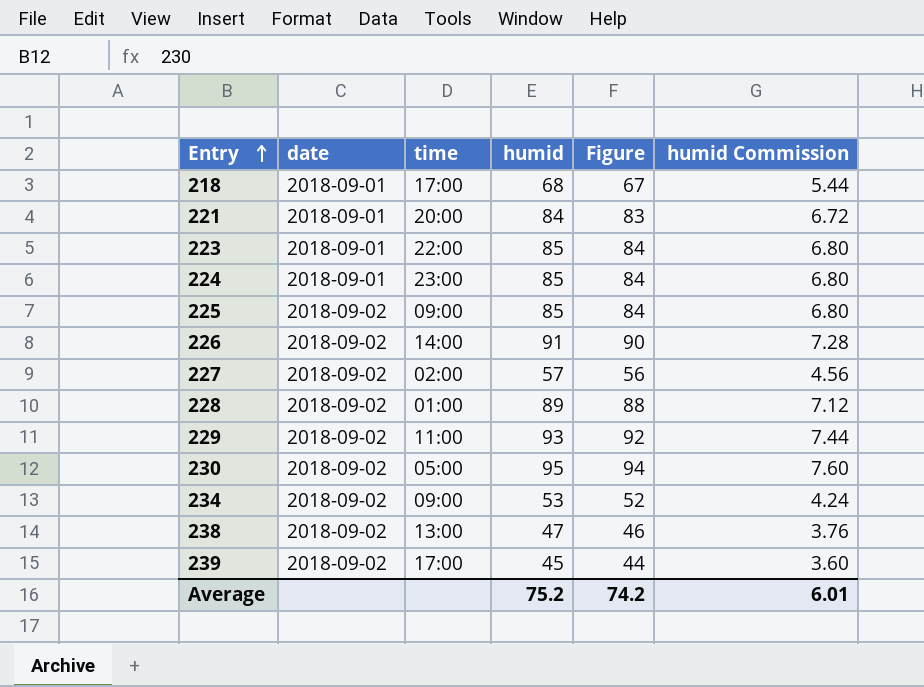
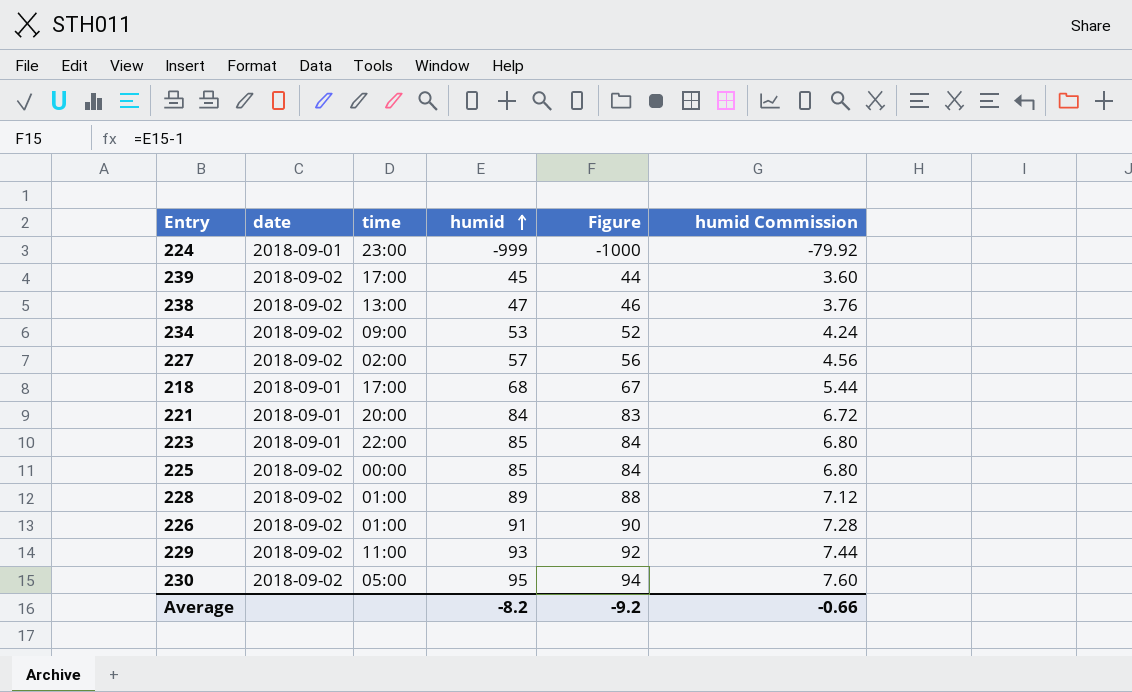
row order: Entry ascending -> humid ascending
224 | humid: 85 -> -999
224 | Figure: 84 -> -1000
224 | humid Commission: 6.80 -> -79.92
225 | time: 09:00 -> 00:00
226 | time: 14:00 -> 01:00
Average | humid: 75.2 -> -8.2
Average | Figure: 74.2 -> -9.2
Average | humid Commission: 6.01 -> -0.66

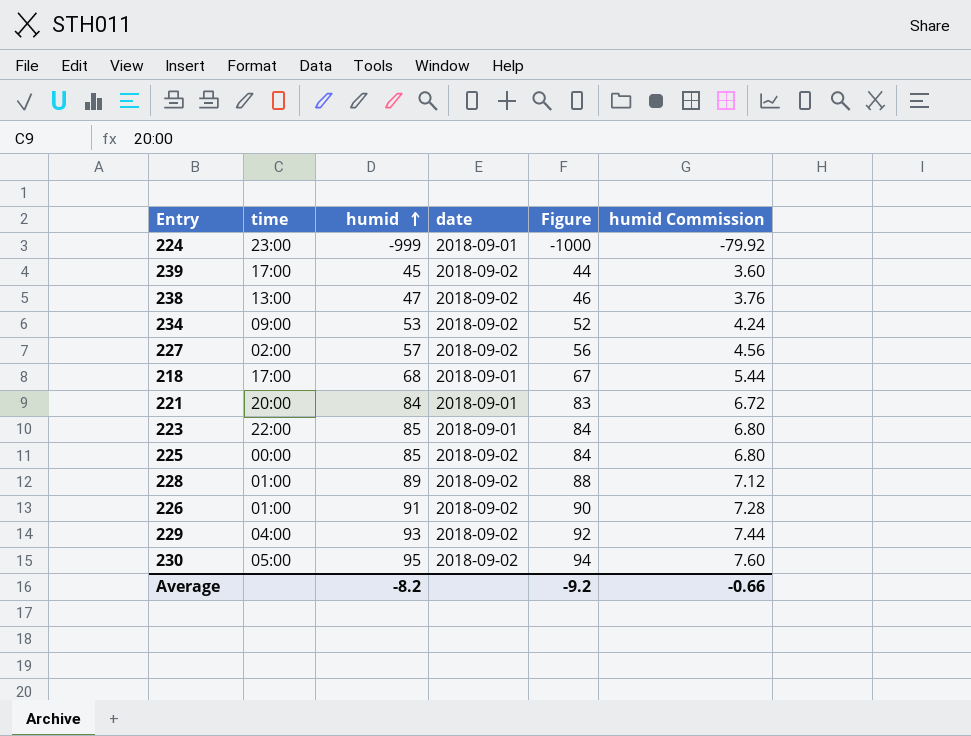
column date | position: 2 -> 4
229 | time: 11:00 -> 04:00

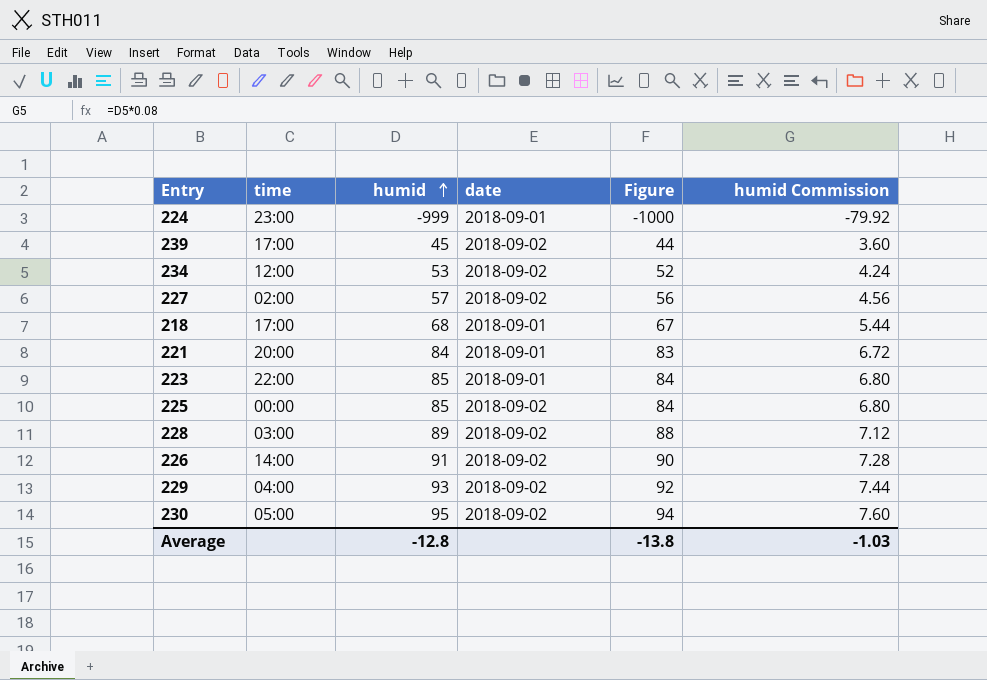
row 238: 13:00 | 47 | 2018-09-02 | 46 | 3.76 -> none
234 | time: 09:00 -> 12:00
228 | time: 01:00 -> 03:00
226 | time: 01:00 -> 14:00
Average | humid: -8.2 -> -12.8
Average | Figure: -9.2 -> -13.8
Average | humid Commission: -0.66 -> -1.03

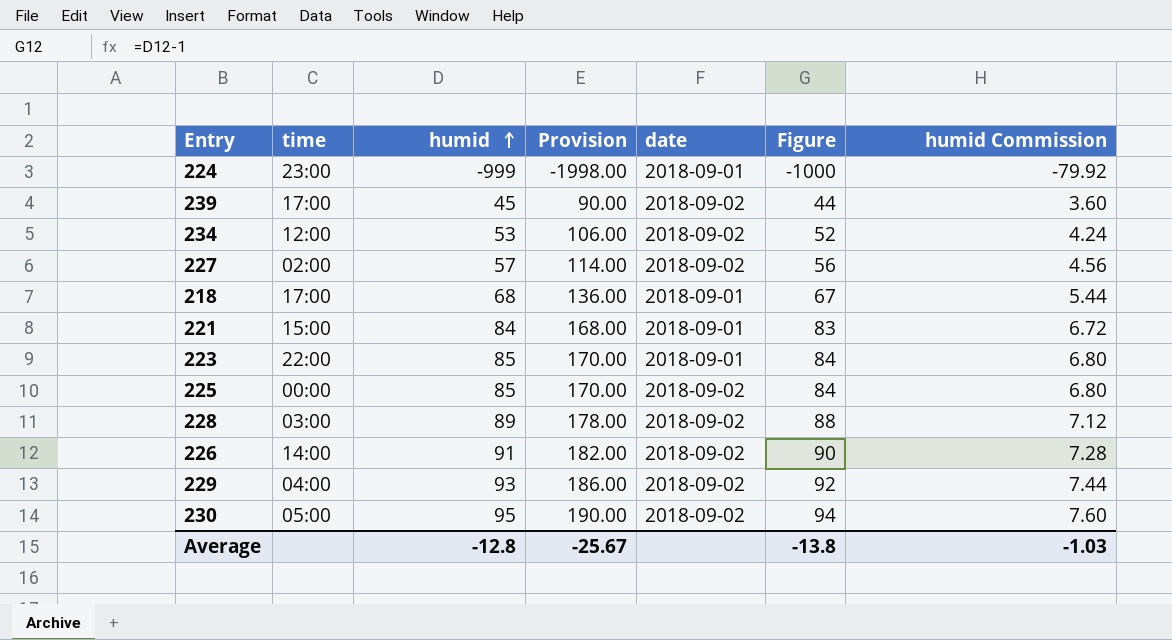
column Provision | formula: none -> [humid] * 2
221 | time: 20:00 -> 15:00

